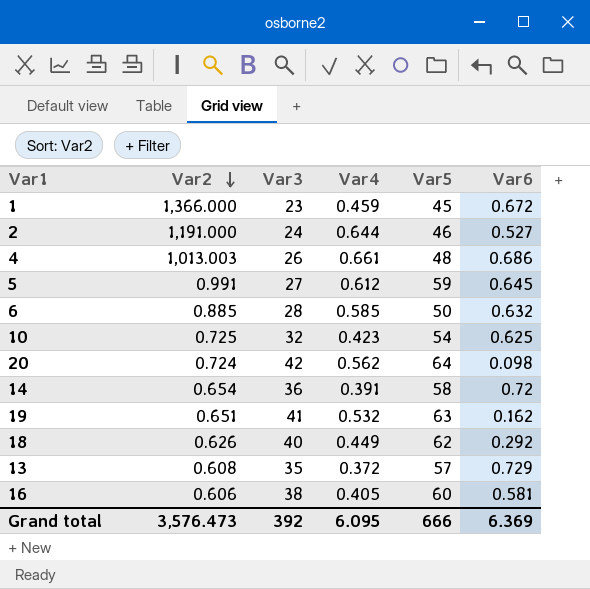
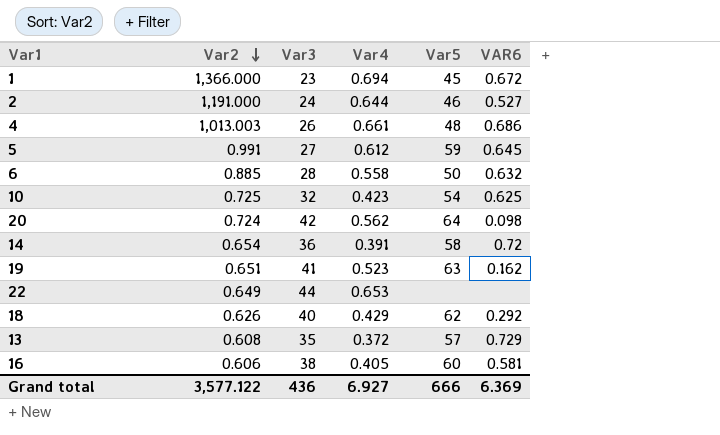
column name: Var6 -> VAR6
1 | Var4: 0.459 -> 0.694
6 | Var4: 0.585 -> 0.558
19 | Var4: 0.532 -> 0.523
row 22: none -> 0.649 | 44 | 0.653 | none | none
18 | Var4: 0.449 -> 0.429
Grand total | Var2: 3,576.473 -> 3,577.122
Grand total | Var3: 392 -> 436
Grand total | Var4: 6.095 -> 6.927

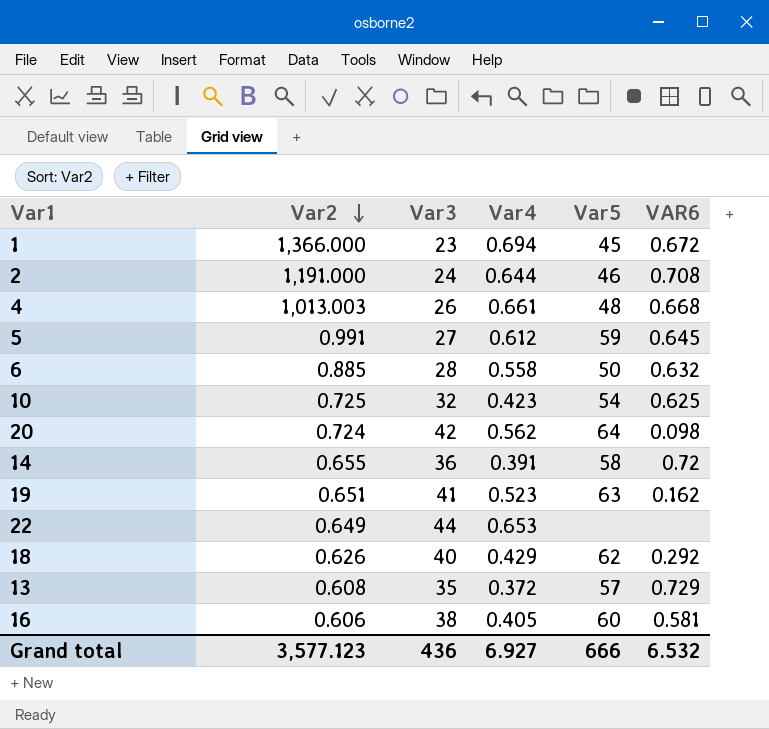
2 | VAR6: 0.527 -> 0.708
4 | VAR6: 0.686 -> 0.668
14 | Var2: 0.654 -> 0.655
Grand total | Var2: 3,577.122 -> 3,577.123
Grand total | VAR6: 6.369 -> 6.532

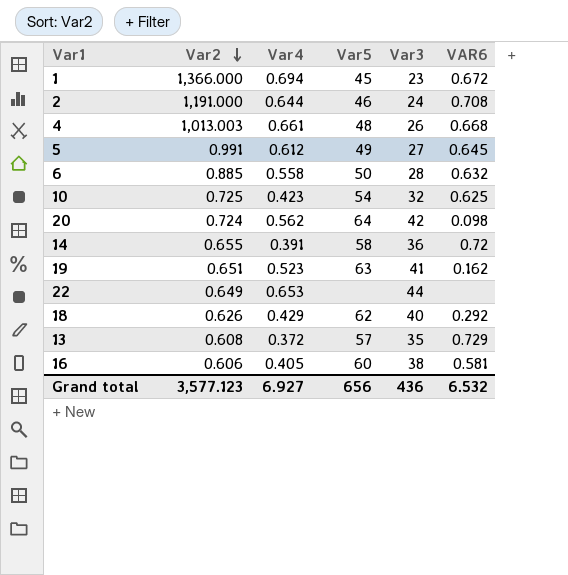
column Var3 | position: 3 -> 5
5 | Var5: 59 -> 49
Grand total | Var5: 666 -> 656

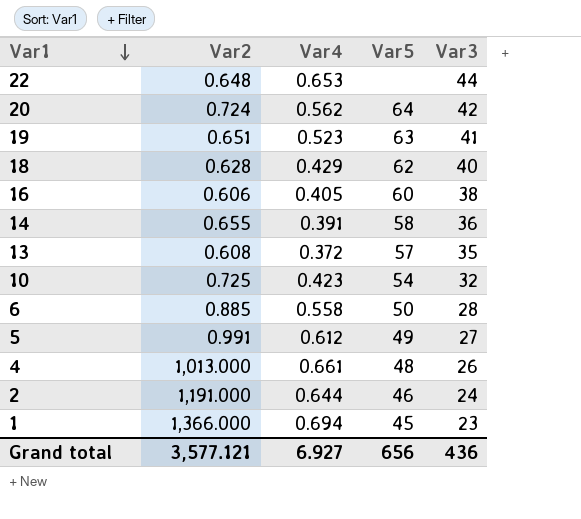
row order: Var2 descending -> Var1 descending
column VAR6 | position: 6 -> none
22 | Var2: 0.649 -> 0.648
18 | Var2: 0.626 -> 0.628
4 | Var2: 1,013.003 -> 1,013.000
Grand total | Var2: 3,577.123 -> 3,577.121

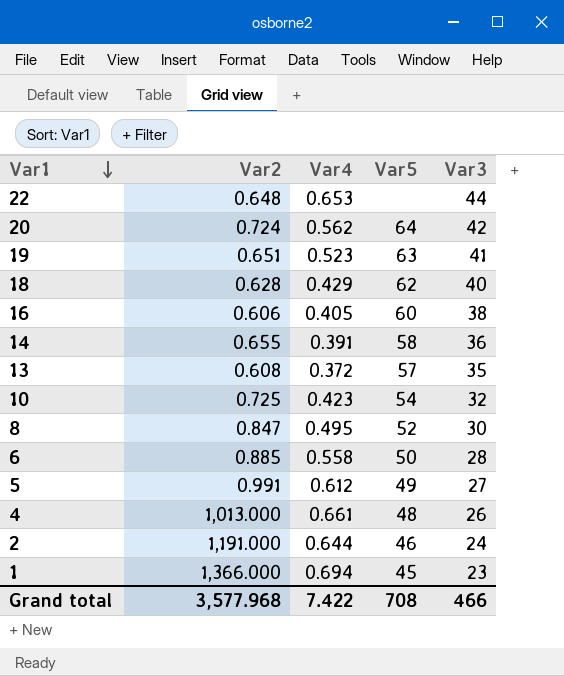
row 8: none -> 0.847 | 0.495 | 52 | 30
Grand total | Var2: 3,577.121 -> 3,577.968
Grand total | Var4: 6.927 -> 7.422
Grand total | Var5: 656 -> 708
Grand total | Var3: 436 -> 466

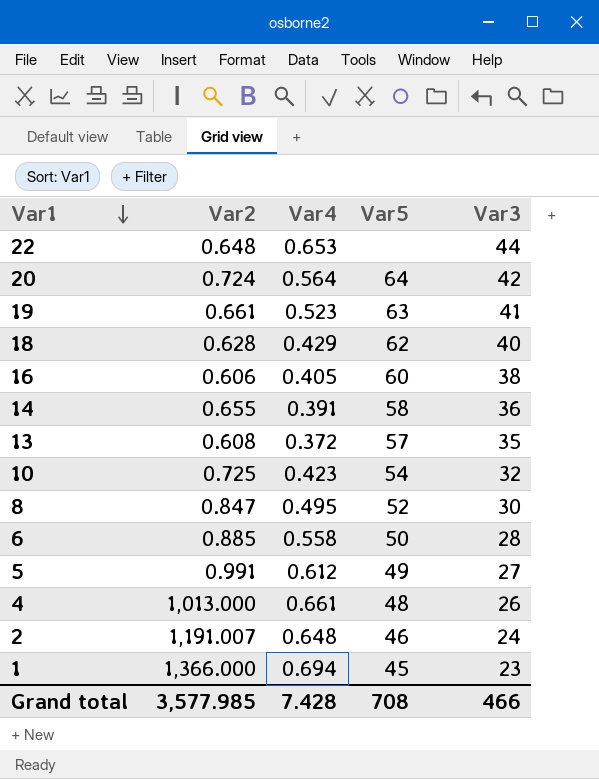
20 | Var4: 0.562 -> 0.564
19 | Var2: 0.651 -> 0.661
2 | Var2: 1,191.000 -> 1,191.007
2 | Var4: 0.644 -> 0.648
Grand total | Var2: 3,577.968 -> 3,577.985
Grand total | Var4: 7.422 -> 7.428

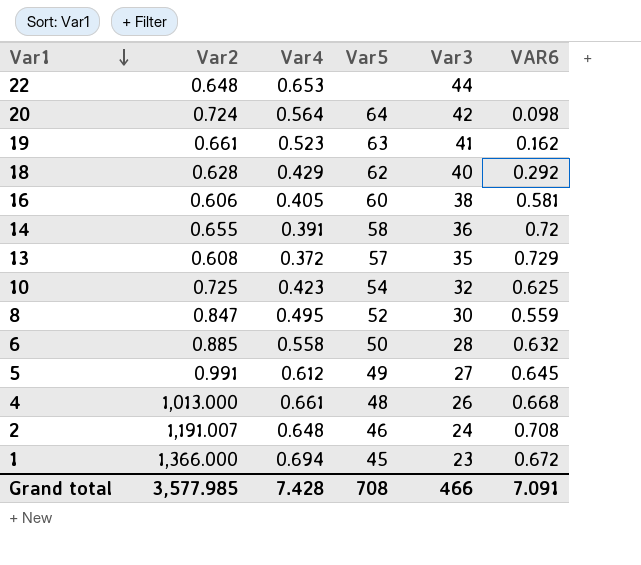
column VAR6 | position: none -> 6

